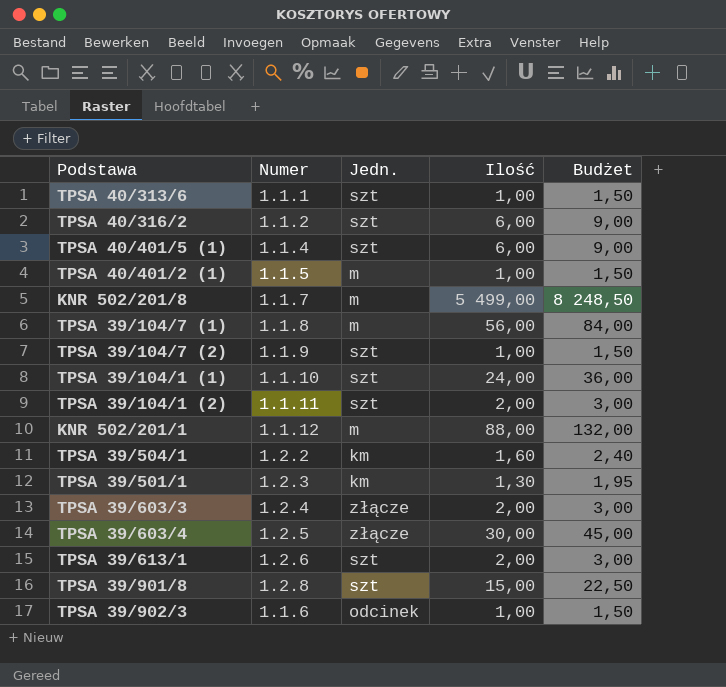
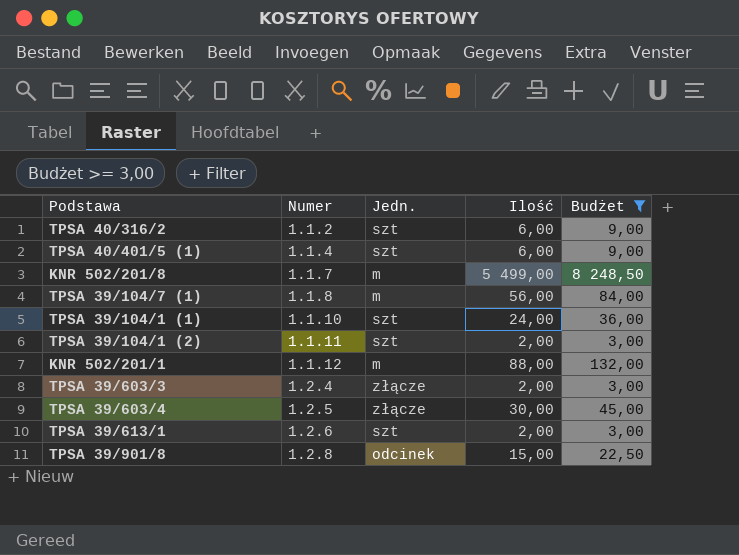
filter: none -> Budżet >= 3,00
TPSA 39/901/8 | Jedn.: szt -> odcinek

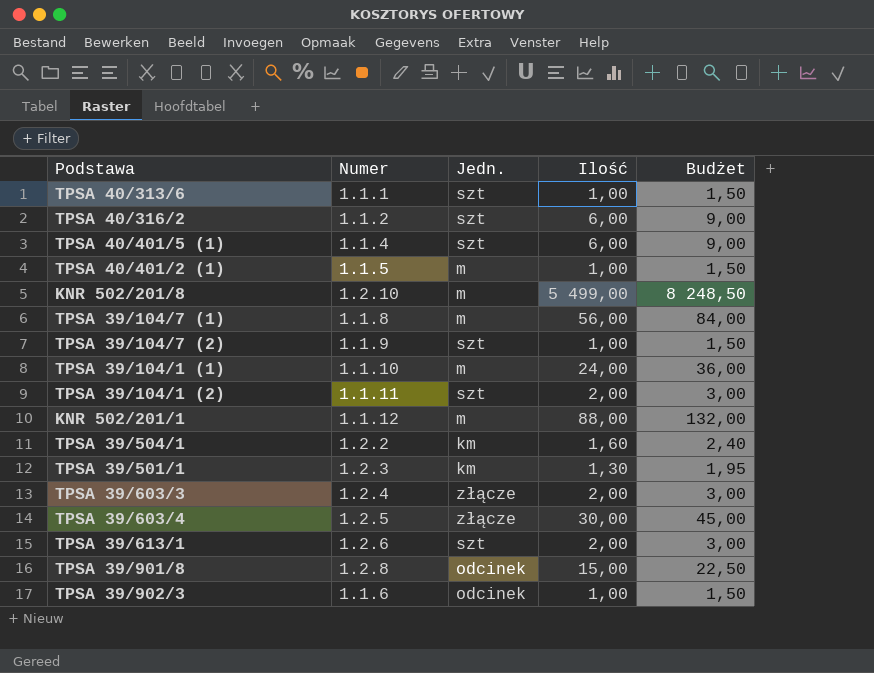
filter: Budżet >= 3,00 -> none
KNR 502/201/8 | Numer: 1.1.7 -> 1.2.10
TPSA 39/104/1 (1) | Jedn.: szt -> m

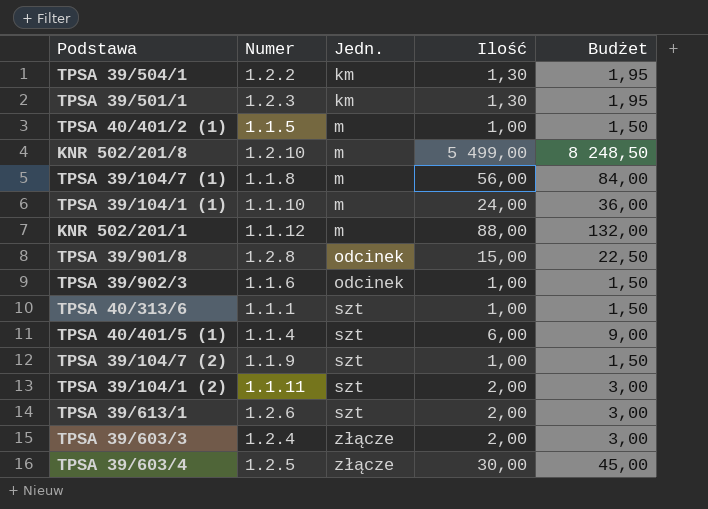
row order: none -> Jedn. ascending
row TPSA 40/316/2: 1.1.2 | szt | 6,00 | 9,00 -> none
TPSA 39/504/1 | Ilość: 1,60 -> 1,30
TPSA 39/504/1 | Budżet: 2,40 -> 1,95

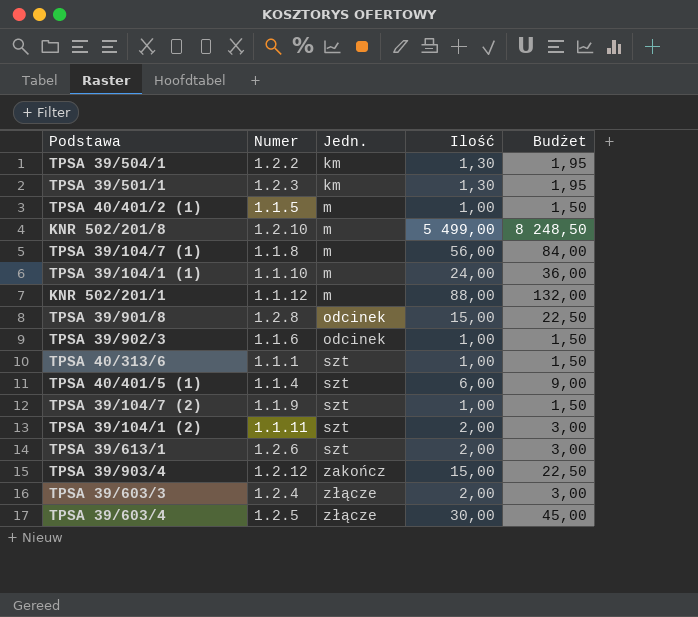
row TPSA 39/903/4: none -> 1.2.12 | zakończ | 15,00 | 22,50

